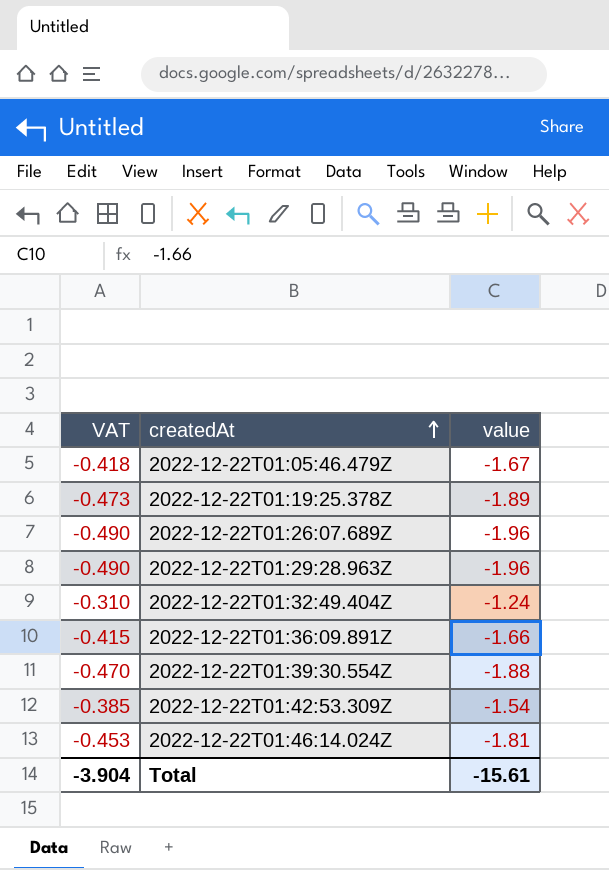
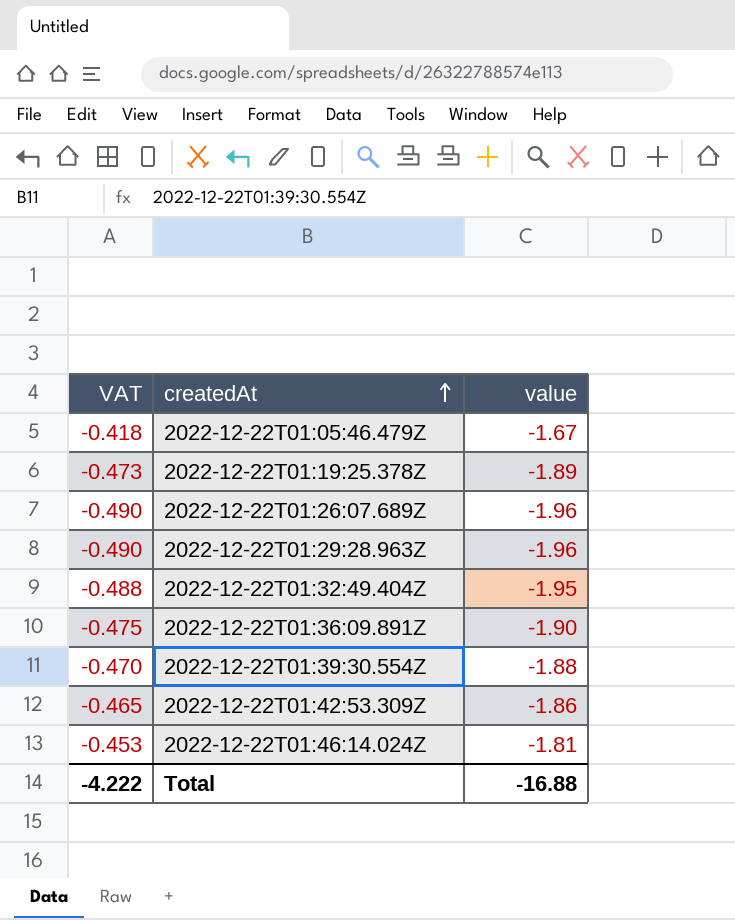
2022-12-22T01:32:49.404Z | VAT: -0.310 -> -0.488
2022-12-22T01:32:49.404Z | value: -1.24 -> -1.95
2022-12-22T01:36:09.891Z | VAT: -0.415 -> -0.475
2022-12-22T01:36:09.891Z | value: -1.66 -> -1.90
2022-12-22T01:42:53.309Z | VAT: -0.385 -> -0.465
2022-12-22T01:42:53.309Z | value: -1.54 -> -1.86
Total | VAT: -3.904 -> -4.222
Total | value: -15.61 -> -16.88

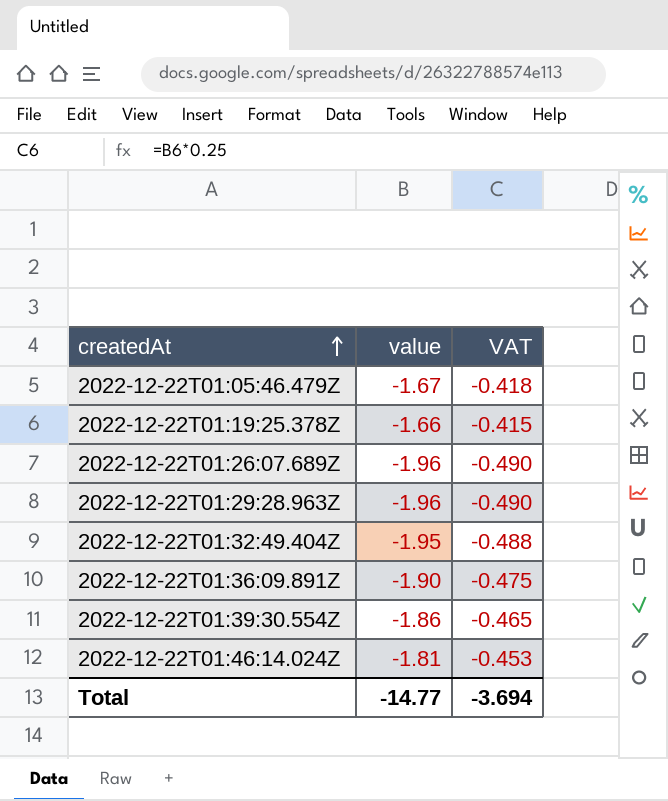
column VAT | position: 1 -> 3
row 2022-12-22T01:42:53.309Z: -0.465 | -1.86 -> none
2022-12-22T01:19:25.378Z | value: -1.89 -> -1.66
2022-12-22T01:19:25.378Z | VAT: -0.473 -> -0.415
2022-12-22T01:39:30.554Z | value: -1.88 -> -1.86
2022-12-22T01:39:30.554Z | VAT: -0.470 -> -0.465
Total | value: -16.88 -> -14.77
Total | VAT: -4.222 -> -3.694

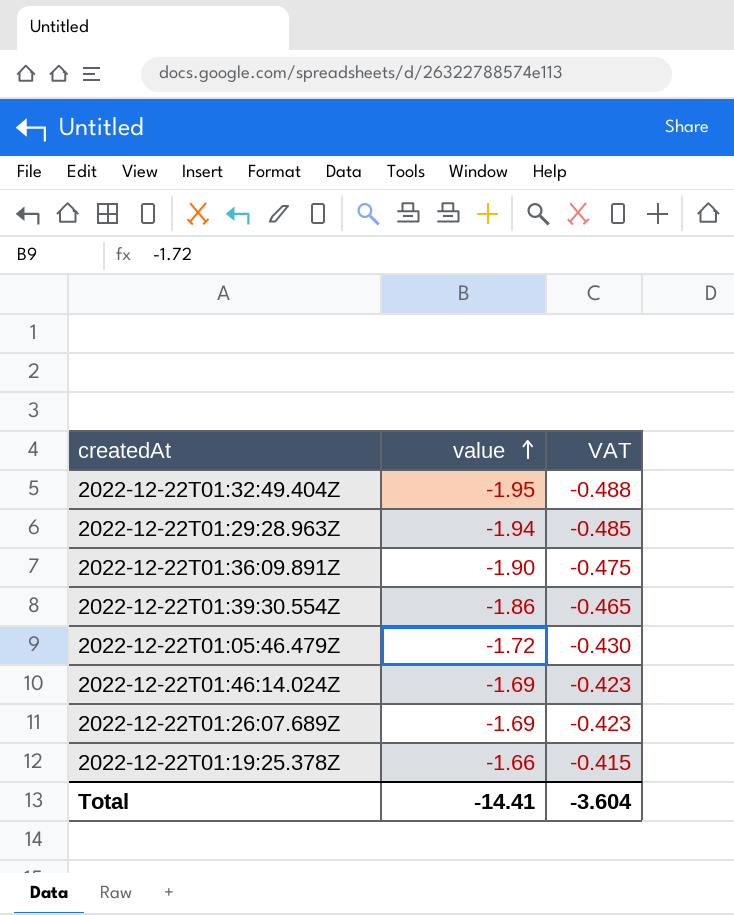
row order: createdAt ascending -> value ascending
2022-12-22T01:29:28.963Z | value: -1.96 -> -1.94
2022-12-22T01:29:28.963Z | VAT: -0.490 -> -0.485
2022-12-22T01:05:46.479Z | value: -1.67 -> -1.72
2022-12-22T01:05:46.479Z | VAT: -0.418 -> -0.430
2022-12-22T01:46:14.024Z | value: -1.81 -> -1.69
2022-12-22T01:46:14.024Z | VAT: -0.453 -> -0.423
2022-12-22T01:26:07.689Z | value: -1.96 -> -1.69
2022-12-22T01:26:07.689Z | VAT: -0.490 -> -0.423
Total | value: -14.77 -> -14.41
Total | VAT: -3.694 -> -3.604

